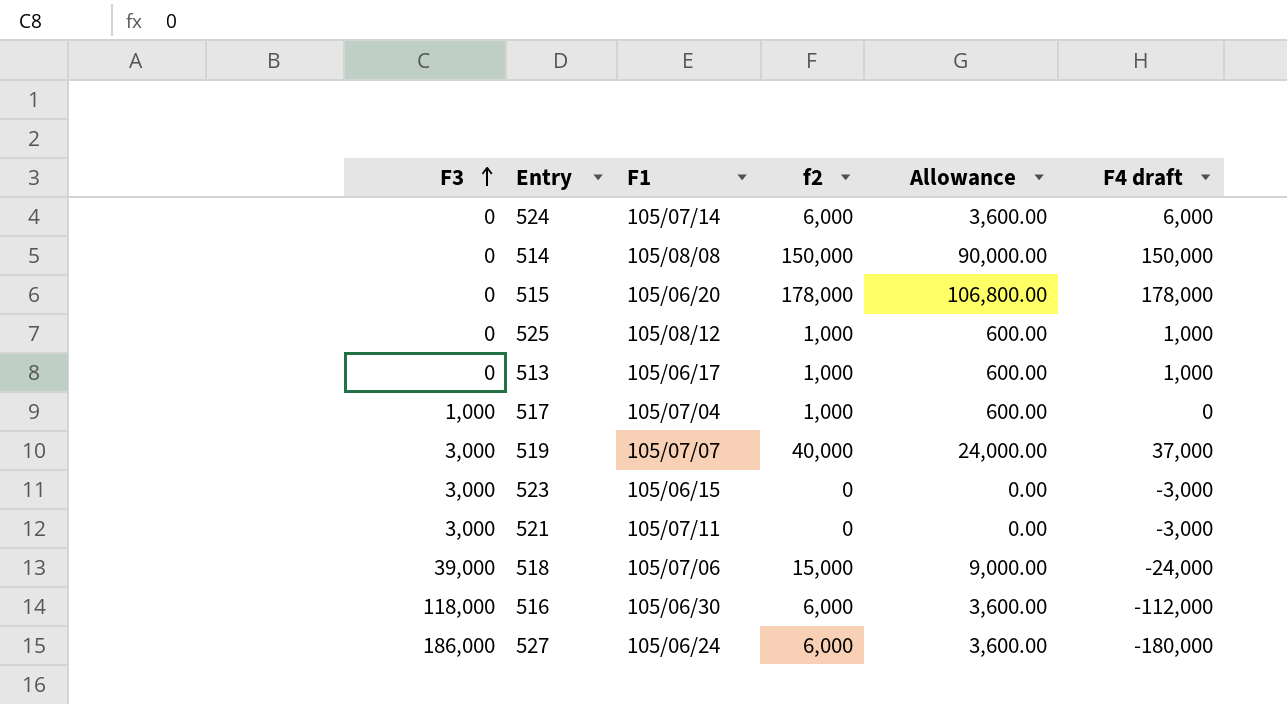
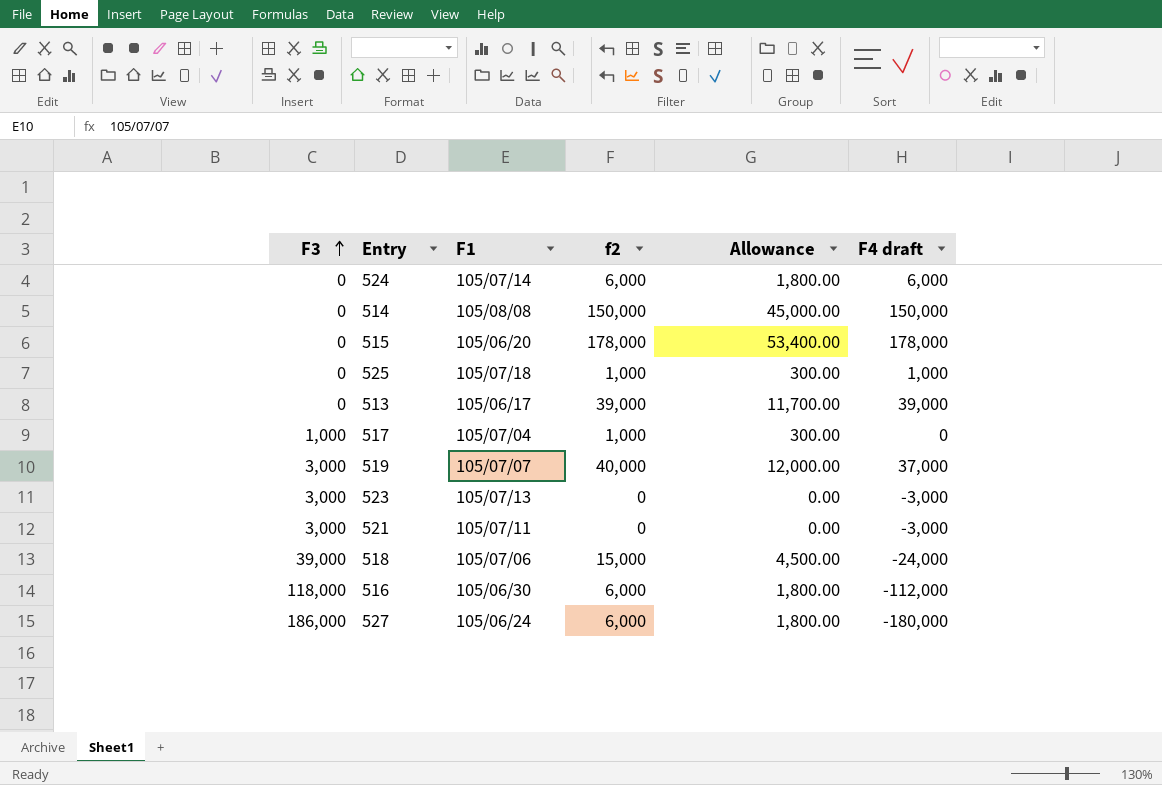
column Allowance | formula: [f2] * 0.6 -> [f2] * 0.3
525 | F1: 105/08/12 -> 105/07/18
513 | f2: 1,000 -> 39,000
513 | F4 draft: 1,000 -> 39,000
523 | F1: 105/06/15 -> 105/07/13

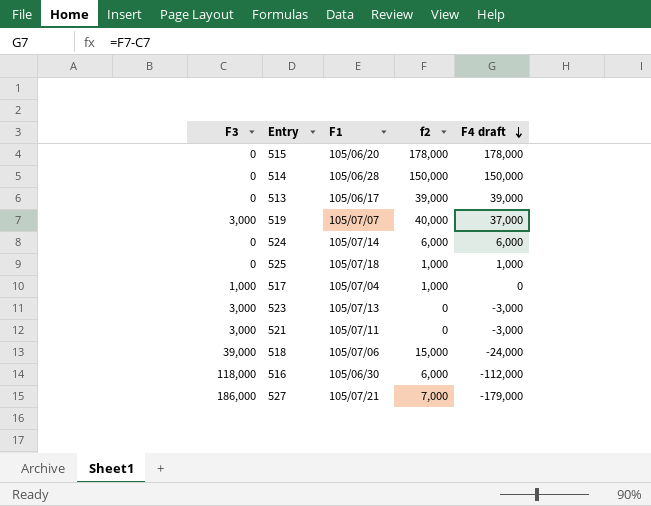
row order: F3 ascending -> F4 draft descending
column Allowance | formula: [f2] * 0.3 -> none
514 | F1: 105/08/08 -> 105/06/28
527 | F1: 105/06/24 -> 105/07/21
527 | f2: 6,000 -> 7,000
527 | F4 draft: -180,000 -> -179,000

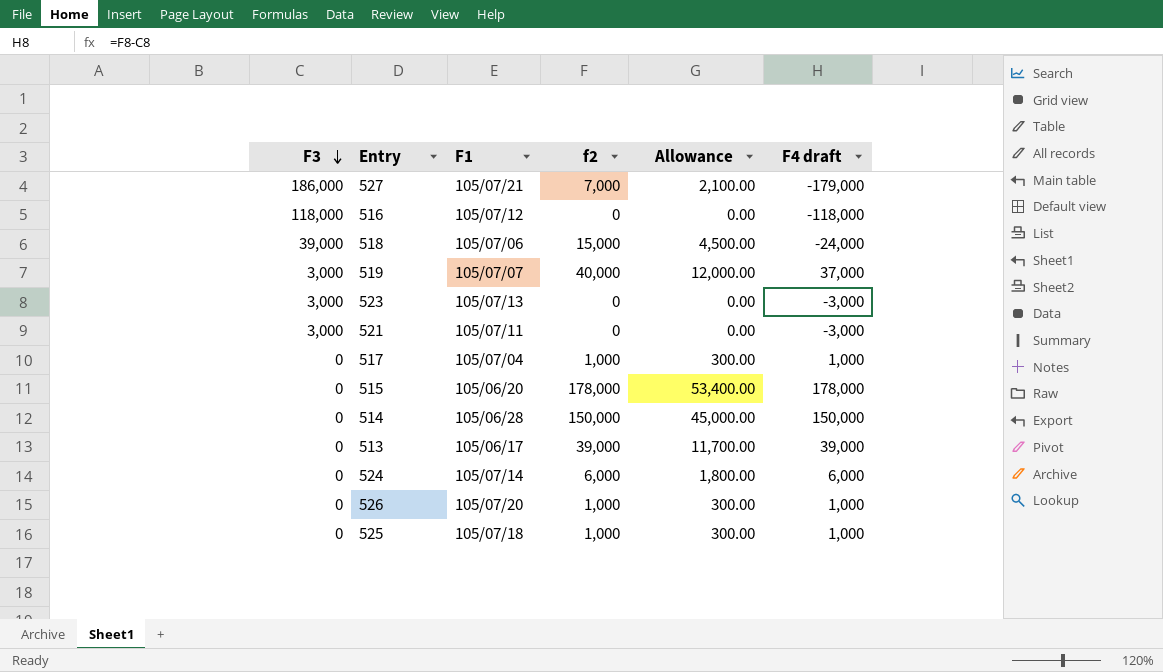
row order: F4 draft descending -> F3 descending
column Allowance | formula: none -> [f2] * 0.3
516 | F1: 105/06/30 -> 105/07/12
516 | f2: 6,000 -> 0
516 | F4 draft: -112,000 -> -118,000
517 | F3: 1,000 -> 0
517 | F4 draft: 0 -> 1,000
row 526: none -> 0 | 105/07/20 | 1,000 | 300.00 | 1,000

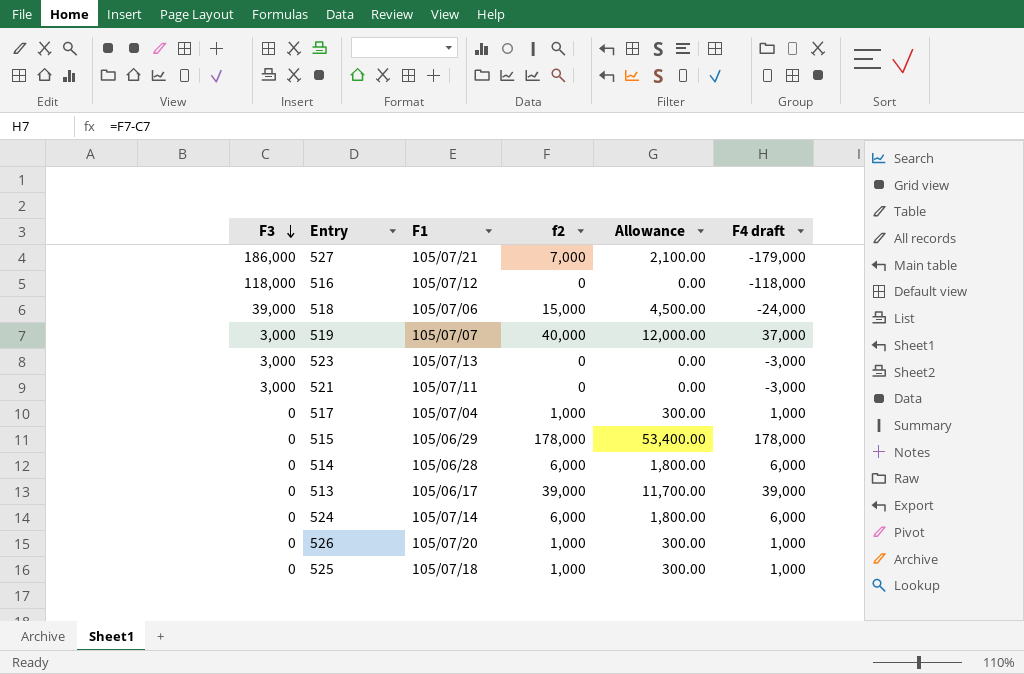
515 | F1: 105/06/20 -> 105/06/29
514 | f2: 150,000 -> 6,000
514 | Allowance: 45,000.00 -> 1,800.00
514 | F4 draft: 150,000 -> 6,000

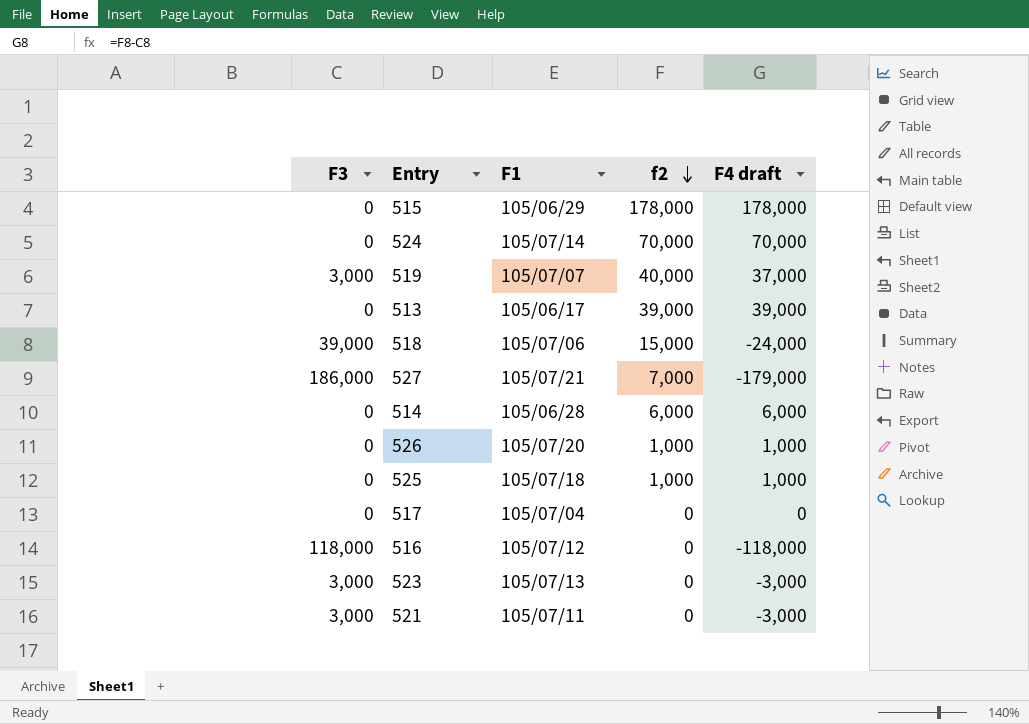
row order: F3 descending -> f2 descending
column Allowance | formula: [f2] * 0.3 -> none
524 | f2: 6,000 -> 70,000
524 | F4 draft: 6,000 -> 70,000
517 | f2: 1,000 -> 0
517 | F4 draft: 1,000 -> 0

